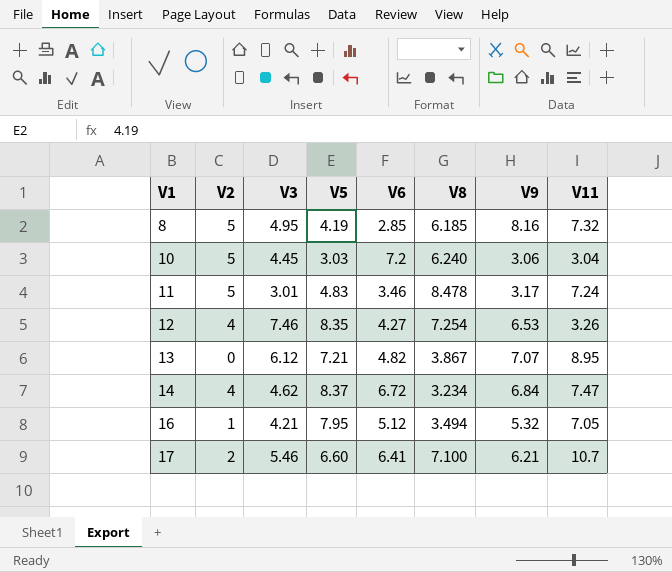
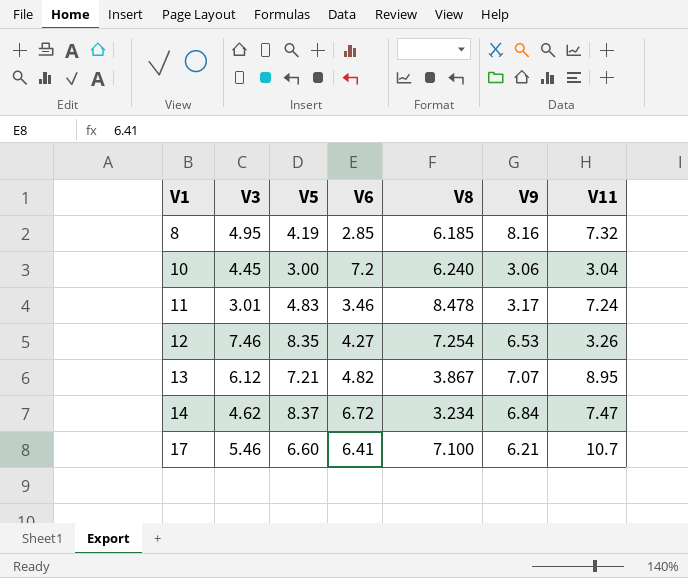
column V2 | position: 2 -> none
row 16: 1 | 4.21 | 7.95 | 5.12 | 3.494 | 5.32 | 7.05 -> none
10 | V5: 3.03 -> 3.00

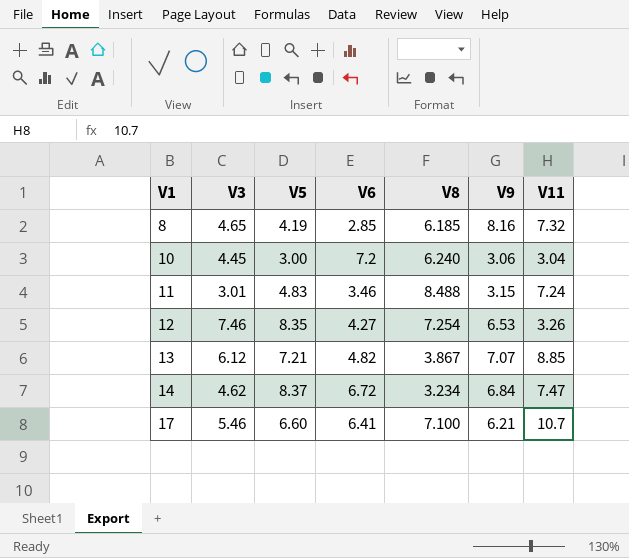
8 | V3: 4.95 -> 4.65
11 | V8: 8.478 -> 8.488
11 | V9: 3.17 -> 3.15
13 | V11: 8.95 -> 8.85

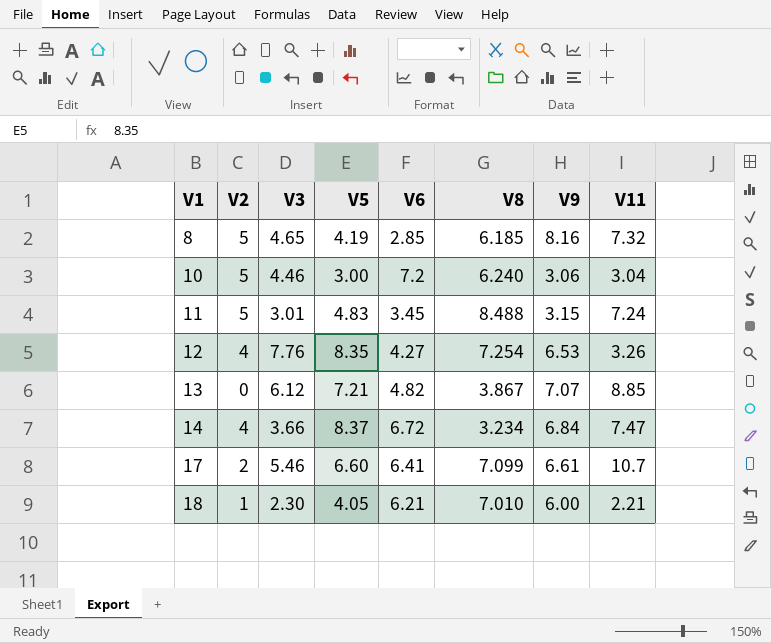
column V2 | position: none -> 2
10 | V3: 4.45 -> 4.46
11 | V6: 3.46 -> 3.45
12 | V3: 7.46 -> 7.76
14 | V3: 4.62 -> 3.66
17 | V8: 7.100 -> 7.099
17 | V9: 6.21 -> 6.61
row 18: none -> 1 | 2.30 | 4.05 | 6.21 | 7.010 | 6.00 | 2.21

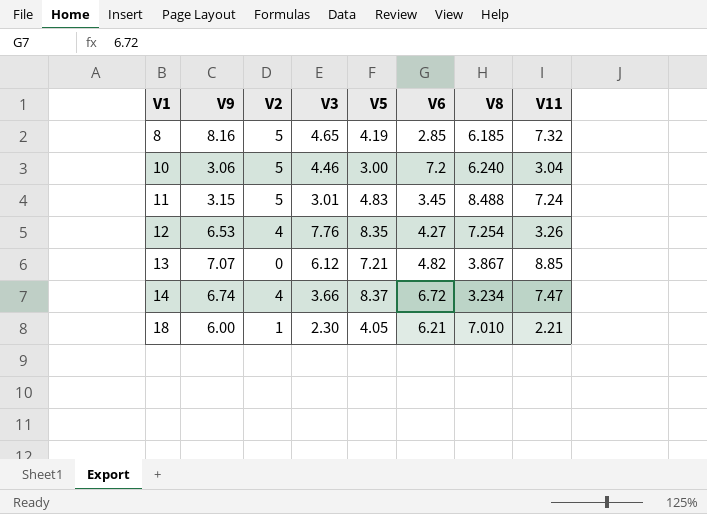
column V9 | position: 7 -> 2
row 17: 2 | 5.46 | 6.60 | 6.41 | 7.099 | 6.61 | 10.7 -> none
14 | V9: 6.84 -> 6.74

